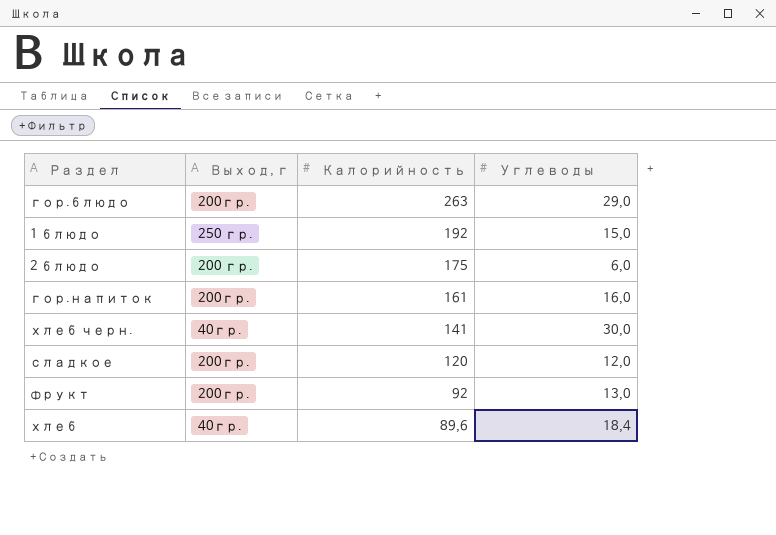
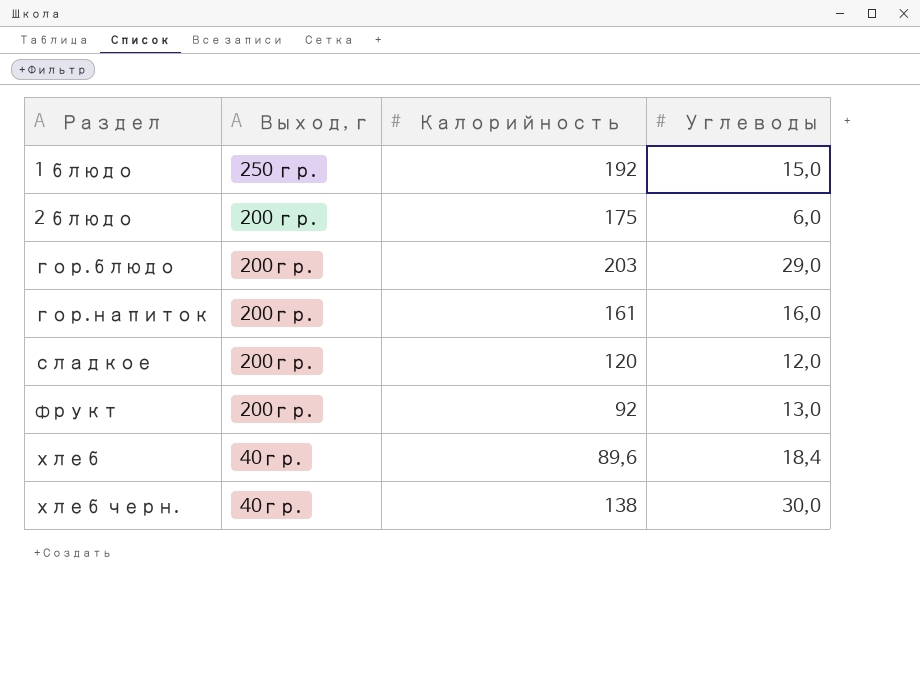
row order: Калорийность descending -> Раздел ascending
гор.блюдо | Калорийность: 263 -> 203
хлеб черн. | Калорийность: 141 -> 138

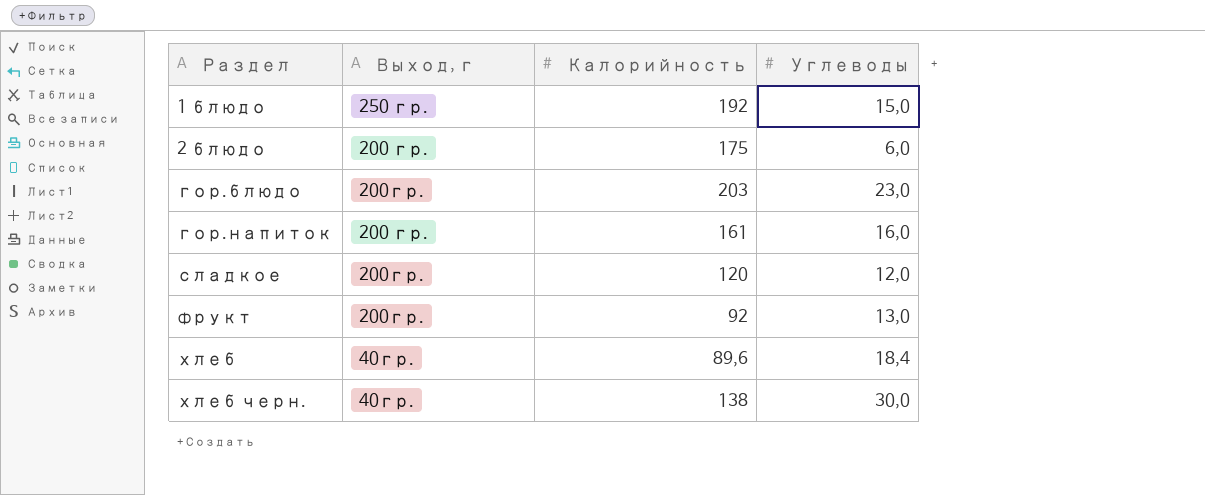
гор.блюдо | Углеводы: 29,0 -> 23,0
гор.напиток | Выход, г: 200гр. -> 200 гр.

